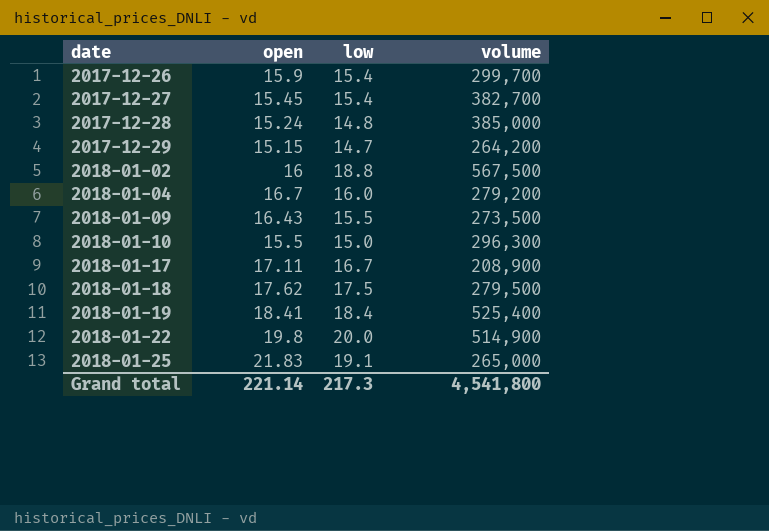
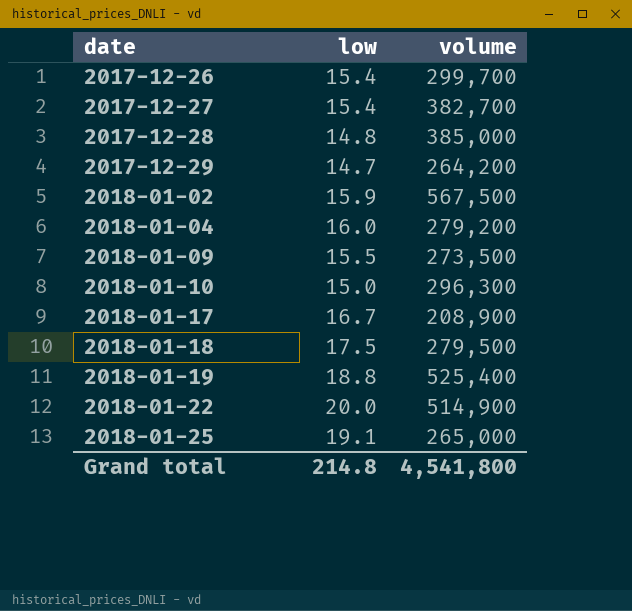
column open | position: 2 -> none
2018-01-02 | low: 18.8 -> 15.9
2018-01-19 | low: 18.4 -> 18.8
Grand total | low: 217.3 -> 214.8

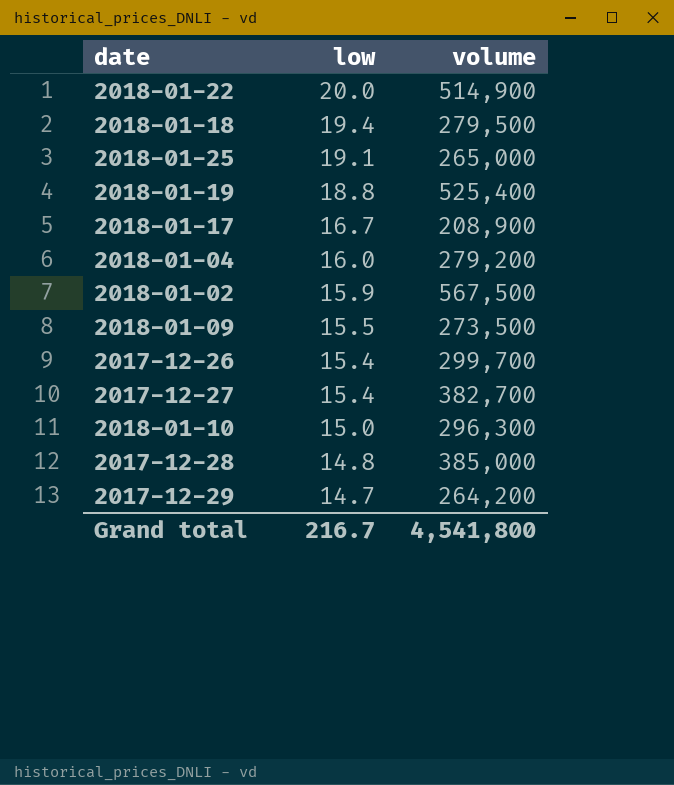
row order: date ascending -> low descending
2018-01-18 | low: 17.5 -> 19.4
Grand total | low: 214.8 -> 216.7

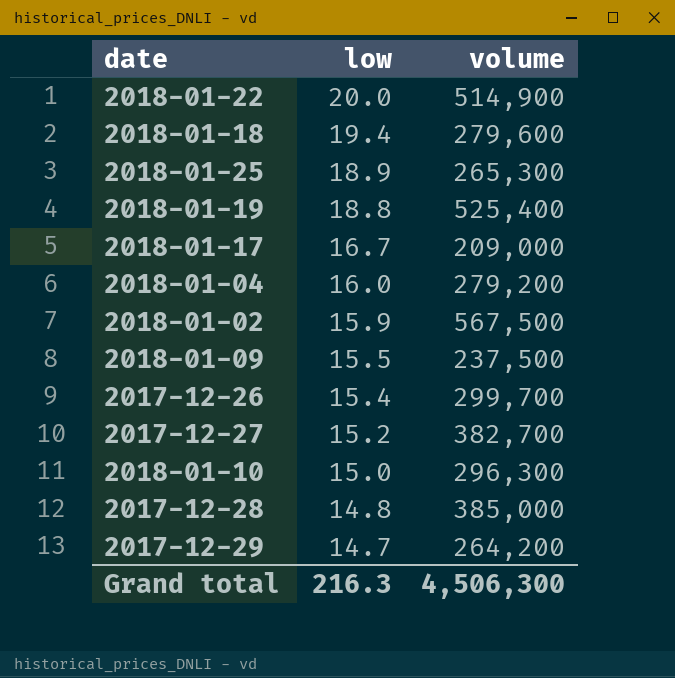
2018-01-18 | volume: 279,500 -> 279,600
2018-01-25 | low: 19.1 -> 18.9
2018-01-25 | volume: 265,000 -> 265,300
2018-01-17 | volume: 208,900 -> 209,000
2018-01-09 | volume: 273,500 -> 237,500
2017-12-27 | low: 15.4 -> 15.2
Grand total | low: 216.7 -> 216.3
Grand total | volume: 4,541,800 -> 4,506,300

